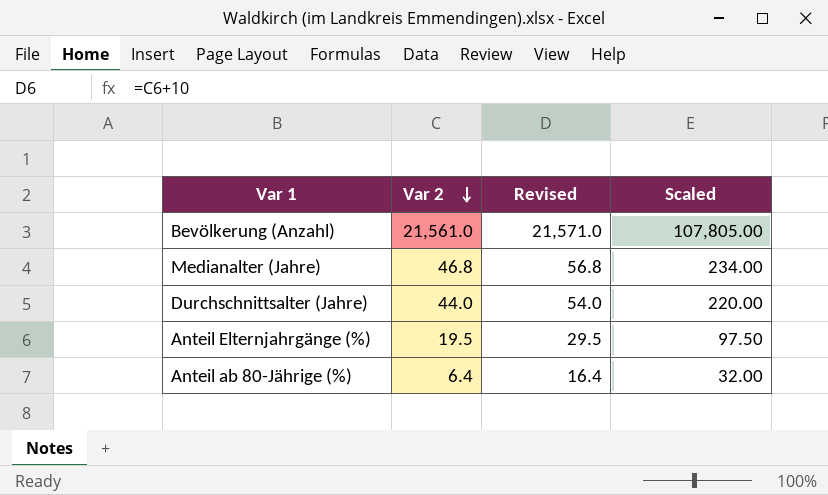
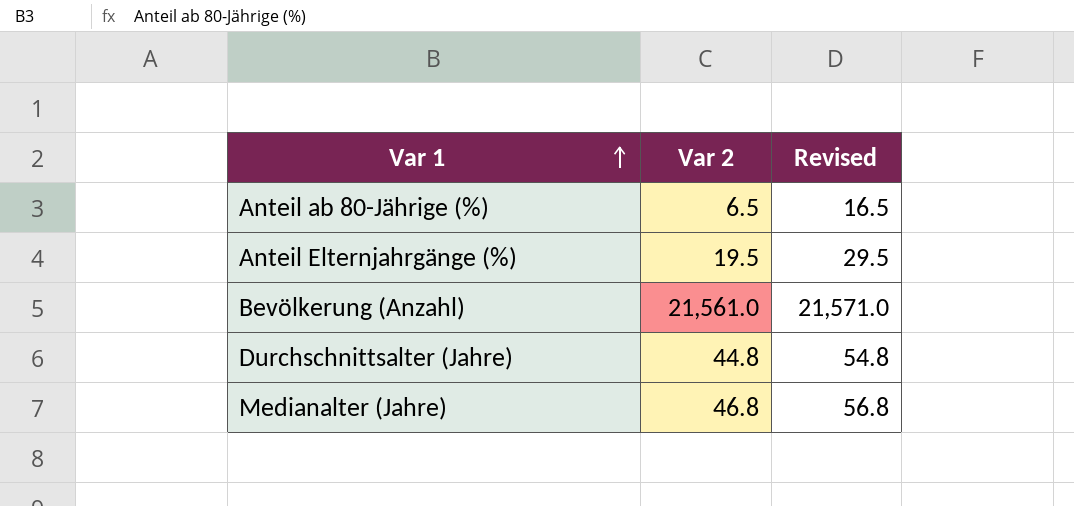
row order: Var 2 descending -> Var 1 ascending
column Scaled | formula: [Var 2] * 5 -> none
Anteil ab 80-Jährige (%) | Var 2: 6.4 -> 6.5
Anteil ab 80-Jährige (%) | Revised: 16.4 -> 16.5
Durchschnittsalter (Jahre) | Var 2: 44.0 -> 44.8
Durchschnittsalter (Jahre) | Revised: 54.0 -> 54.8

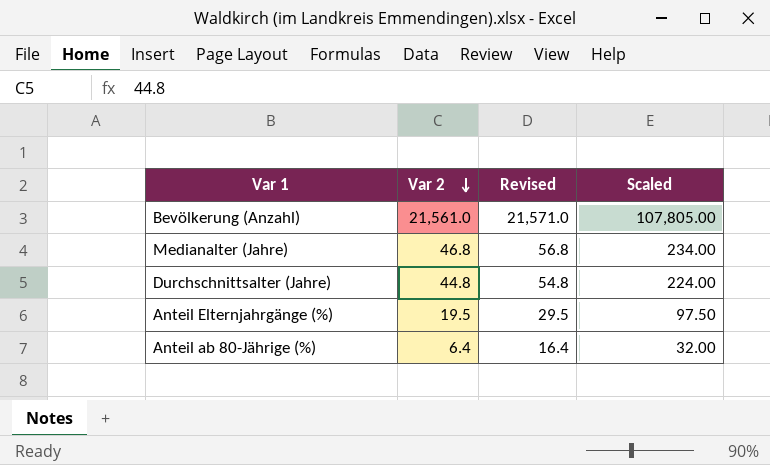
row order: Var 1 ascending -> Var 2 descending
column Scaled | formula: none -> [Var 2] * 5
Anteil ab 80-Jährige (%) | Var 2: 6.5 -> 6.4
Anteil ab 80-Jährige (%) | Revised: 16.5 -> 16.4

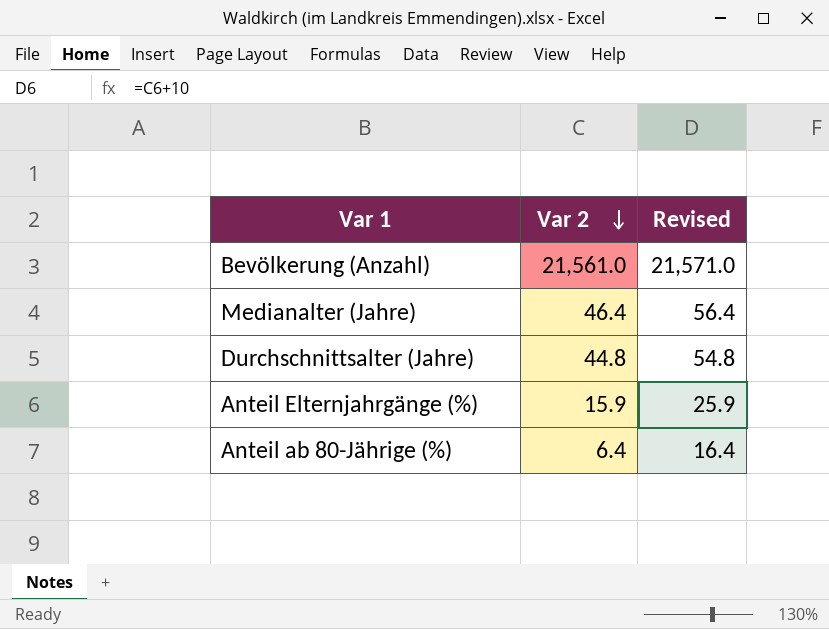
column Scaled | formula: [Var 2] * 5 -> none
Medianalter (Jahre) | Var 2: 46.8 -> 46.4
Medianalter (Jahre) | Revised: 56.8 -> 56.4
Anteil Elternjahrgänge (%) | Var 2: 19.5 -> 15.9
Anteil Elternjahrgänge (%) | Revised: 29.5 -> 25.9

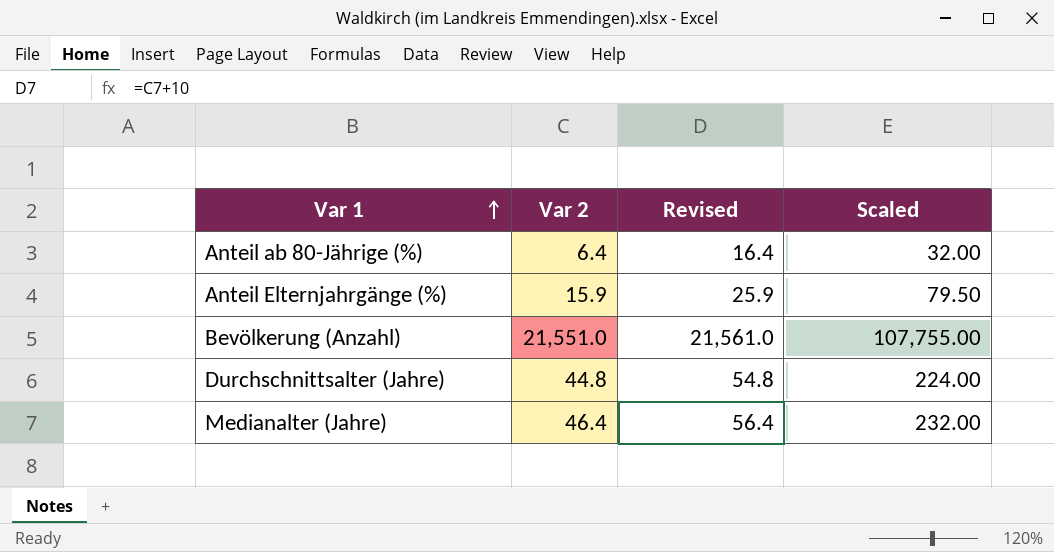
row order: Var 2 descending -> Var 1 ascending
column Scaled | formula: none -> [Var 2] * 5
Bevölkerung (Anzahl) | Var 2: 21,561.0 -> 21,551.0
Bevölkerung (Anzahl) | Revised: 21,571.0 -> 21,561.0

